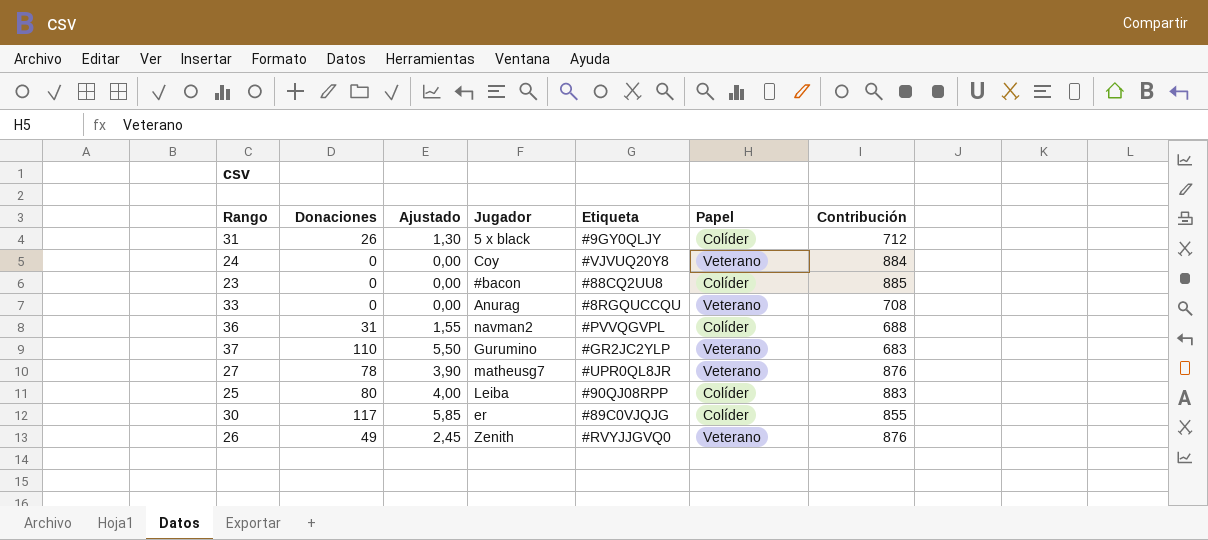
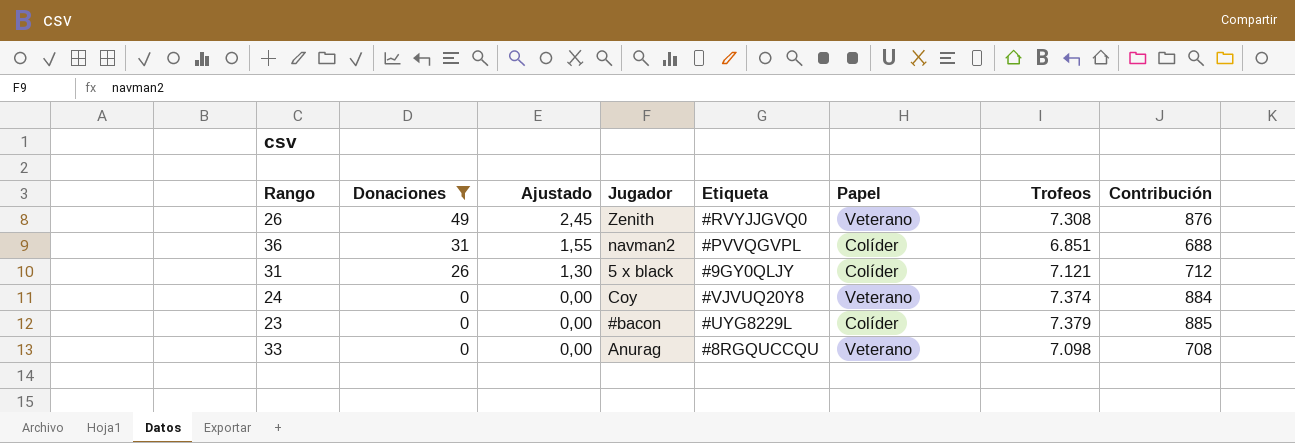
filter: none -> Donaciones <= 49
row order: none -> Donaciones descending
column Trofeos | position: none -> 7
23 | Etiqueta: #88CQ2UU8 -> #UYG8229L

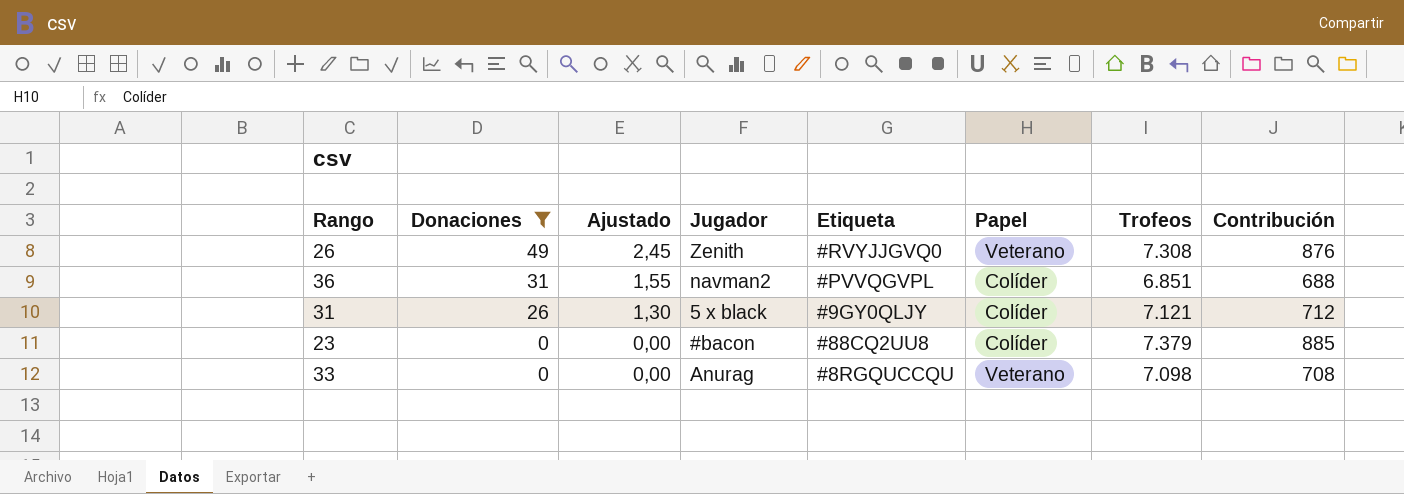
row 24: 0 | 0,00 | Coy | #VJVUQ20Y8 | Veterano | 7.374 | 884 -> none
23 | Etiqueta: #UYG8229L -> #88CQ2UU8

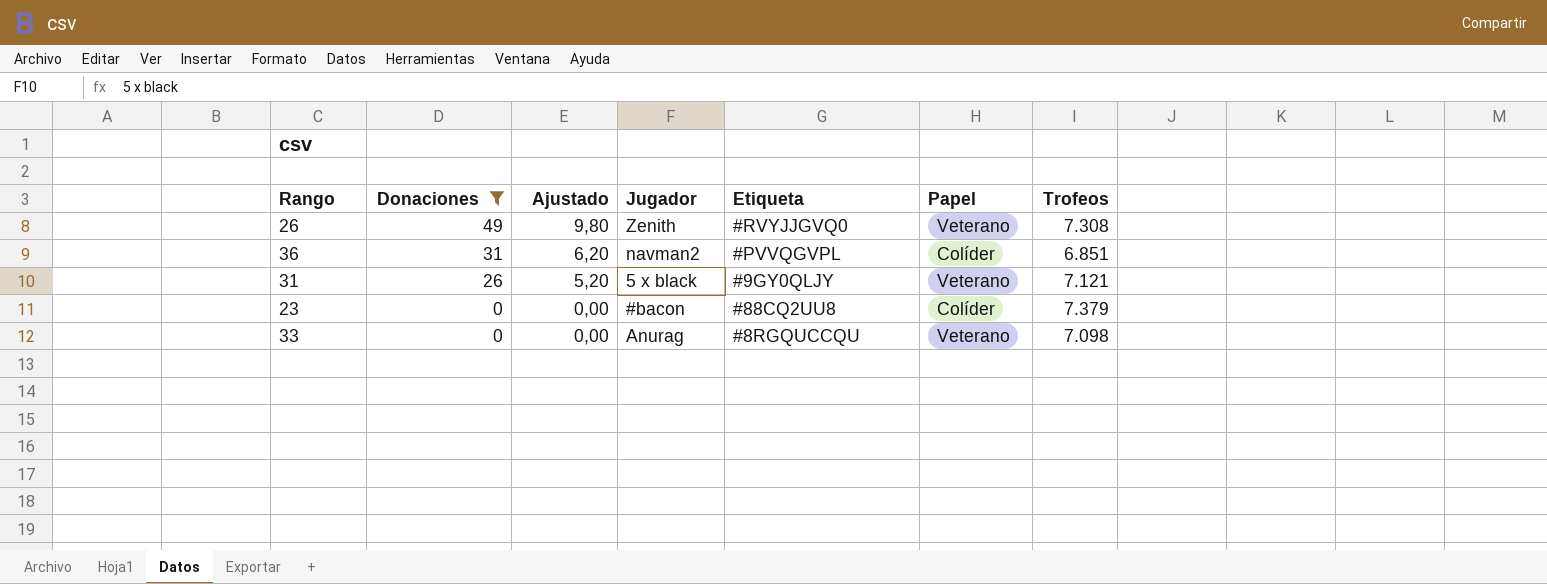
column Contribución | position: 8 -> none
column Ajustado | formula: [Donaciones] * 0,05 -> [Donaciones] * 0,2
31 | Papel: Colíder -> Veterano

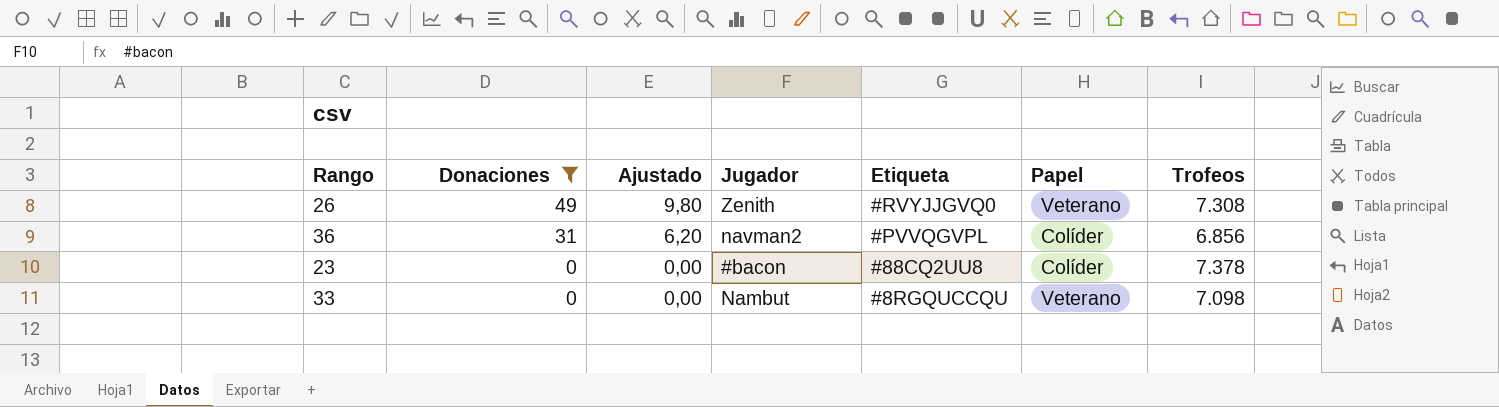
row 31: 26 | 5,20 | 5 x black | #9GY0QLJY | Veterano | 7.121 -> none
36 | Trofeos: 6.851 -> 6.856
23 | Trofeos: 7.379 -> 7.378
33 | Jugador: Anurag -> Nambut

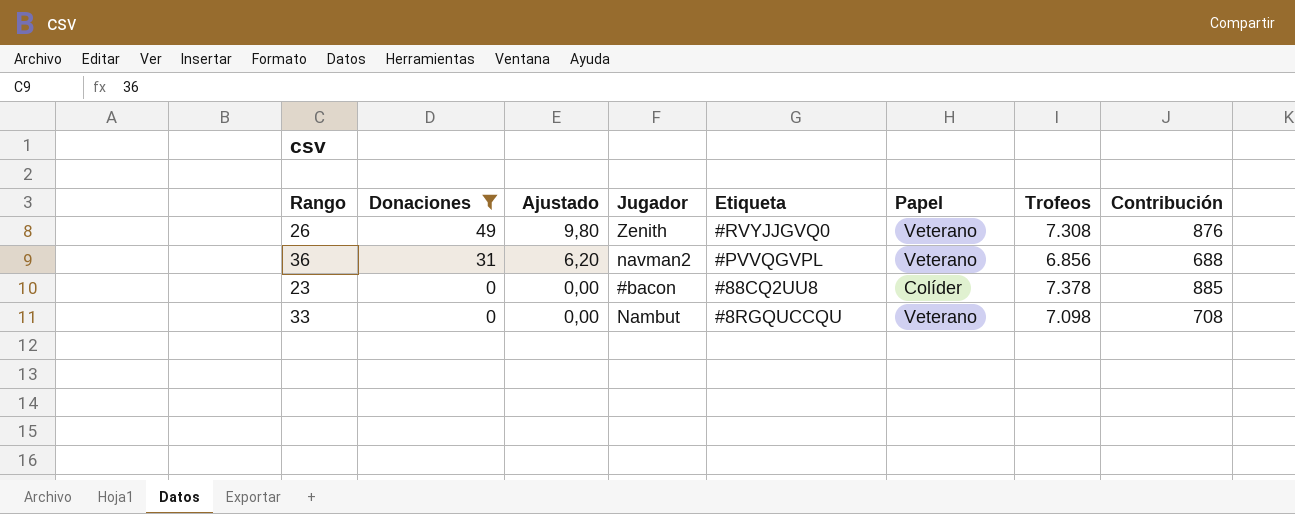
column Contribución | position: none -> 8
36 | Papel: Colíder -> Veterano

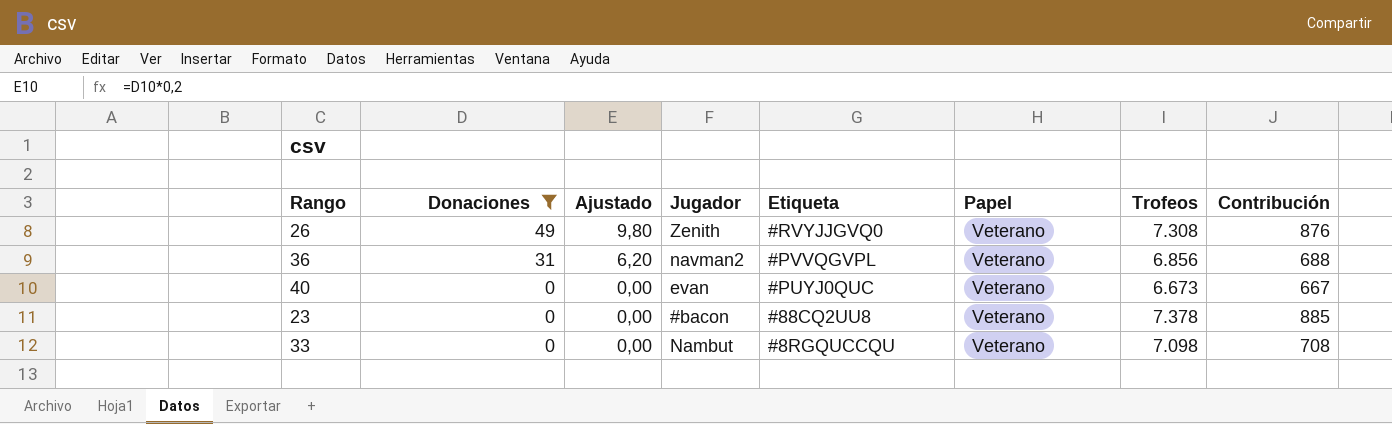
row 40: none -> 0 | 0,00 | evan | #PUYJ0QUC | Veterano | 6.673 | 667
23 | Papel: Colíder -> Veterano

